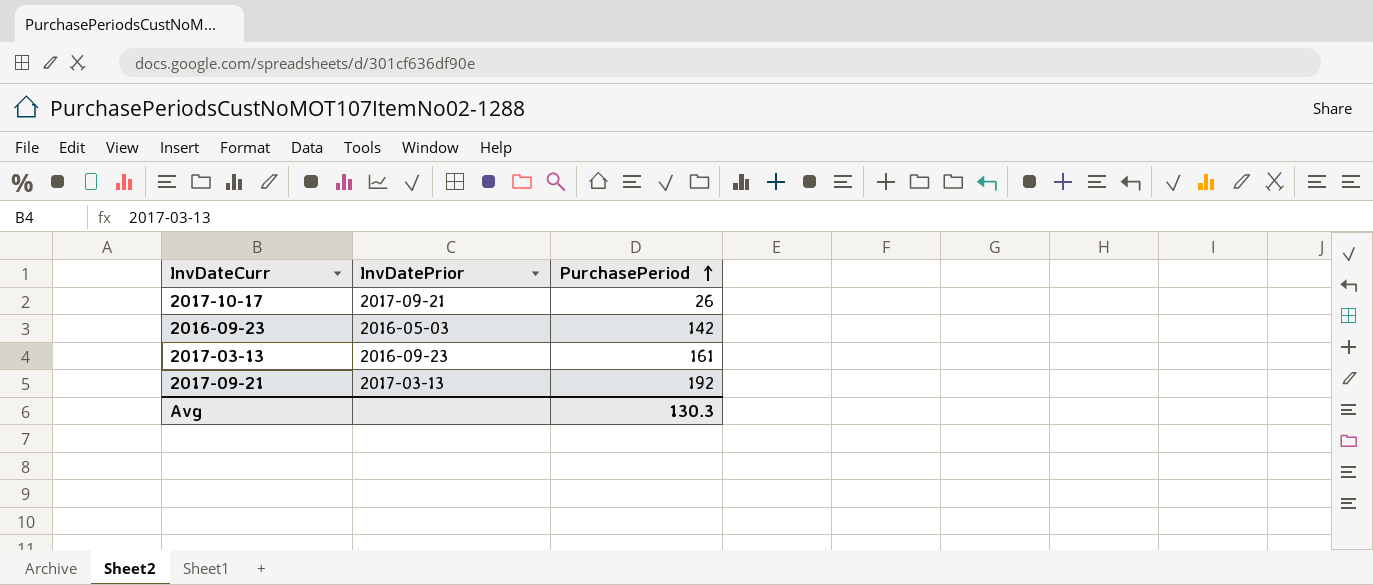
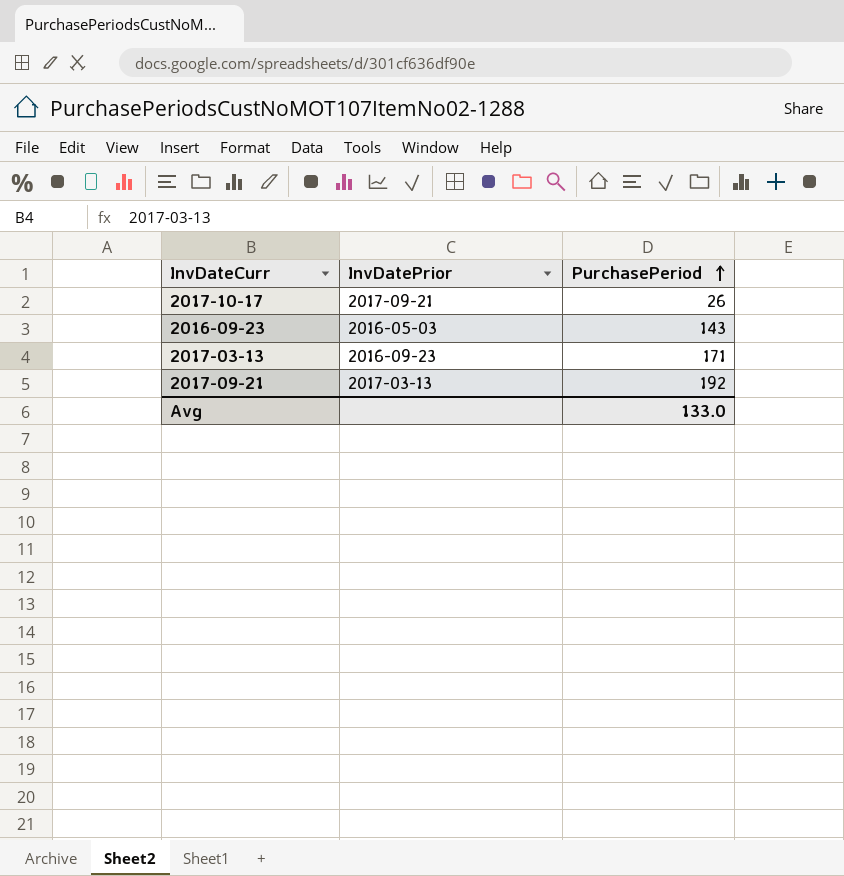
2016-09-23 | PurchasePeriod: 142 -> 143
2017-03-13 | PurchasePeriod: 161 -> 171
Avg | PurchasePeriod: 130.3 -> 133.0

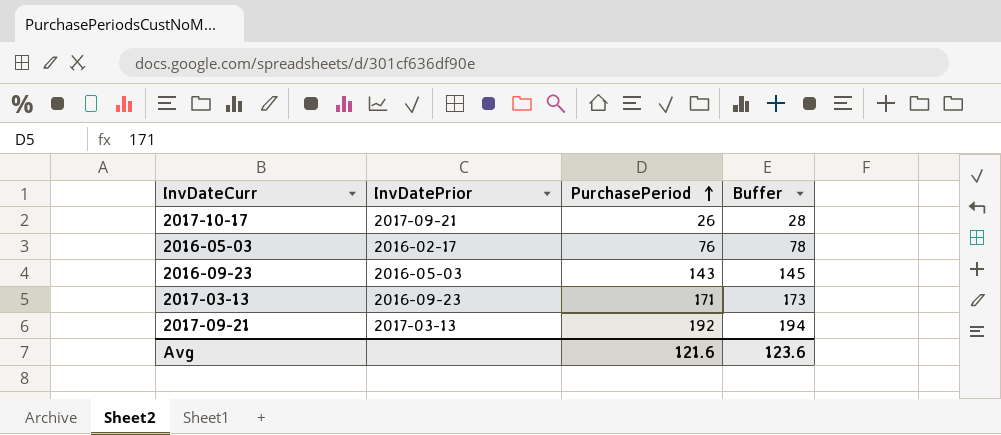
column Buffer | formula: none -> [PurchasePeriod] + 2
row 2016-05-03: none -> 2016-02-17 | 76 | 78
Avg | PurchasePeriod: 133.0 -> 121.6

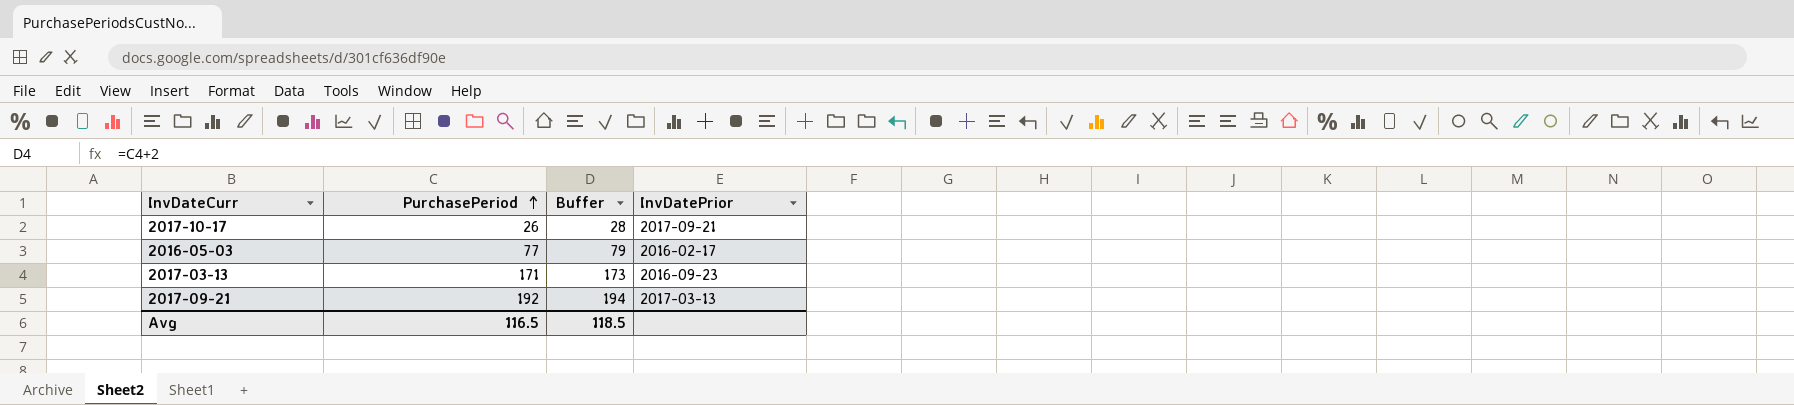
column InvDatePrior | position: 2 -> 4
row 2016-09-23: 2016-05-03 | 143 | 145 -> none
2016-05-03 | PurchasePeriod: 76 -> 77
2016-05-03 | Buffer: 78 -> 79
Avg | PurchasePeriod: 121.6 -> 116.5
Avg | Buffer: 123.6 -> 118.5

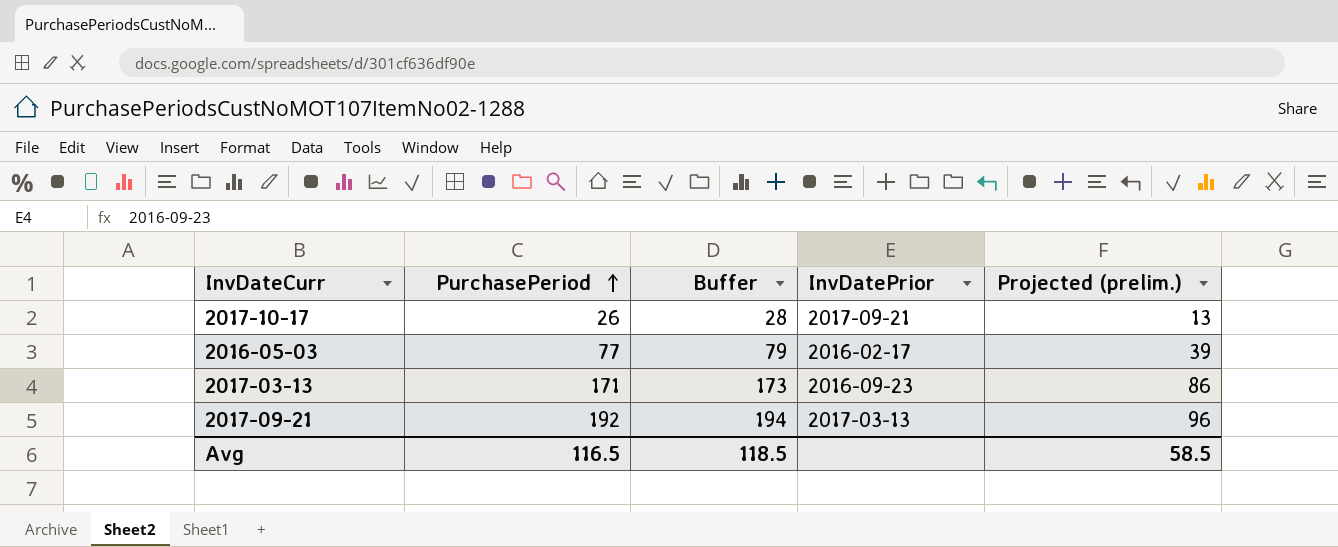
column Projected (prelim.) | formula: none -> [PurchasePeriod] * 0.5

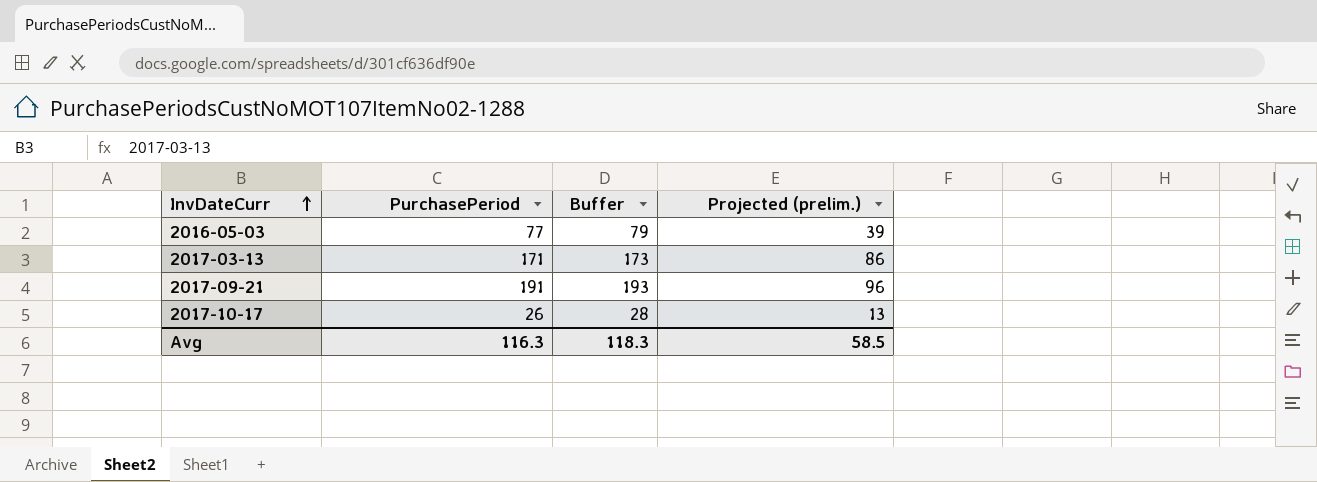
row order: PurchasePeriod ascending -> InvDateCurr ascending
column InvDatePrior | position: 4 -> none
2017-09-21 | PurchasePeriod: 192 -> 191
2017-09-21 | Buffer: 194 -> 193
Avg | PurchasePeriod: 116.5 -> 116.3
Avg | Buffer: 118.5 -> 118.3

